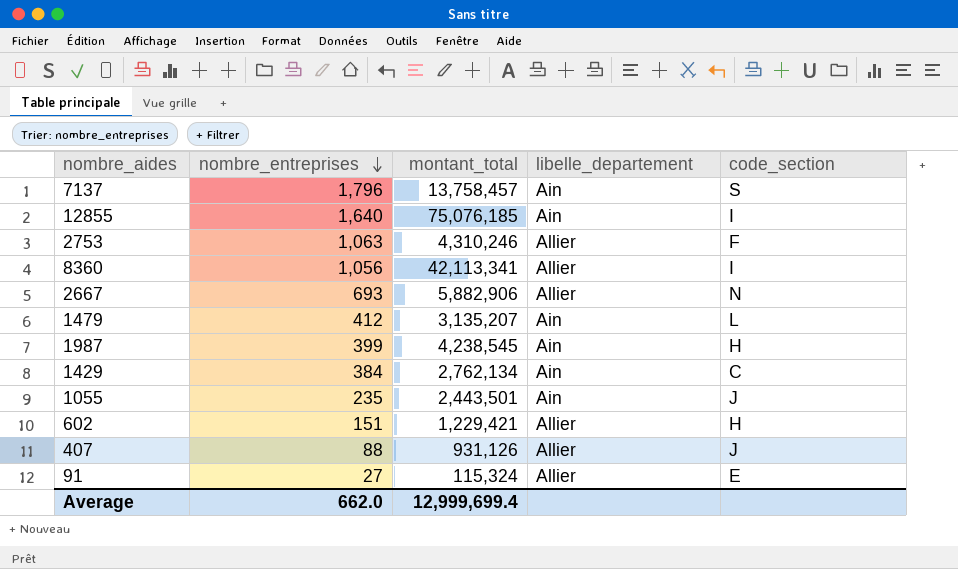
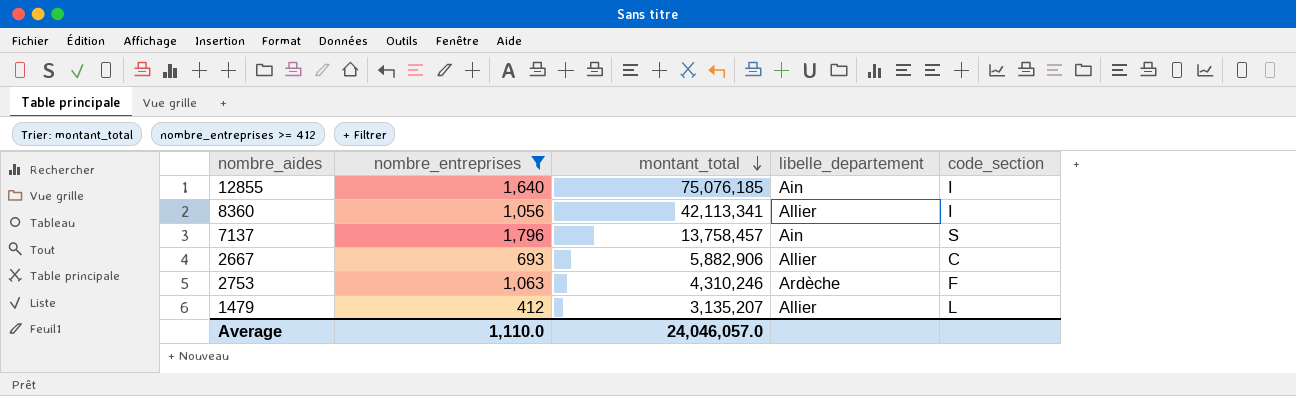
filter: none -> nombre_entreprises >= 412
row order: nombre_entreprises descending -> montant_total descending
2667 | code_section: N -> C
2753 | libelle_departement: Allier -> Ardèche
1479 | libelle_departement: Ain -> Allier
Average | nombre_entreprises: 662.0 -> 1,110.0
Average | montant_total: 12,999,699.4 -> 24,046,057.0

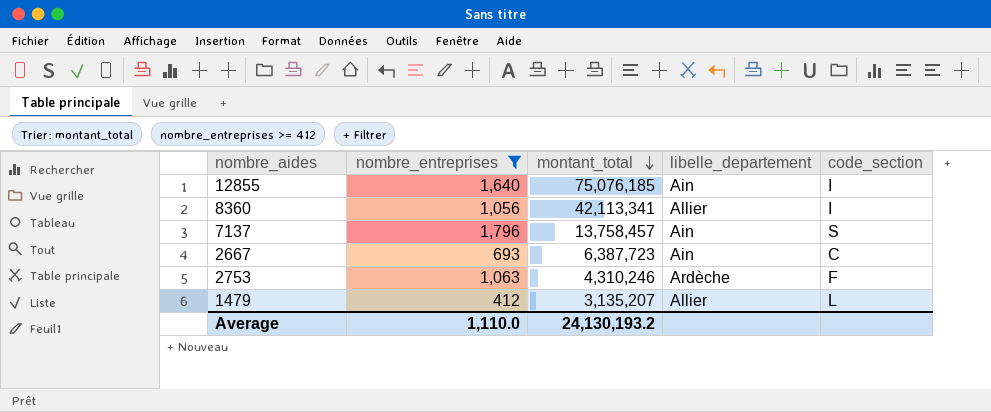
2667 | montant_total: 5,882,906 -> 6,387,723
2667 | libelle_departement: Allier -> Ain
Average | montant_total: 24,046,057.0 -> 24,130,193.2

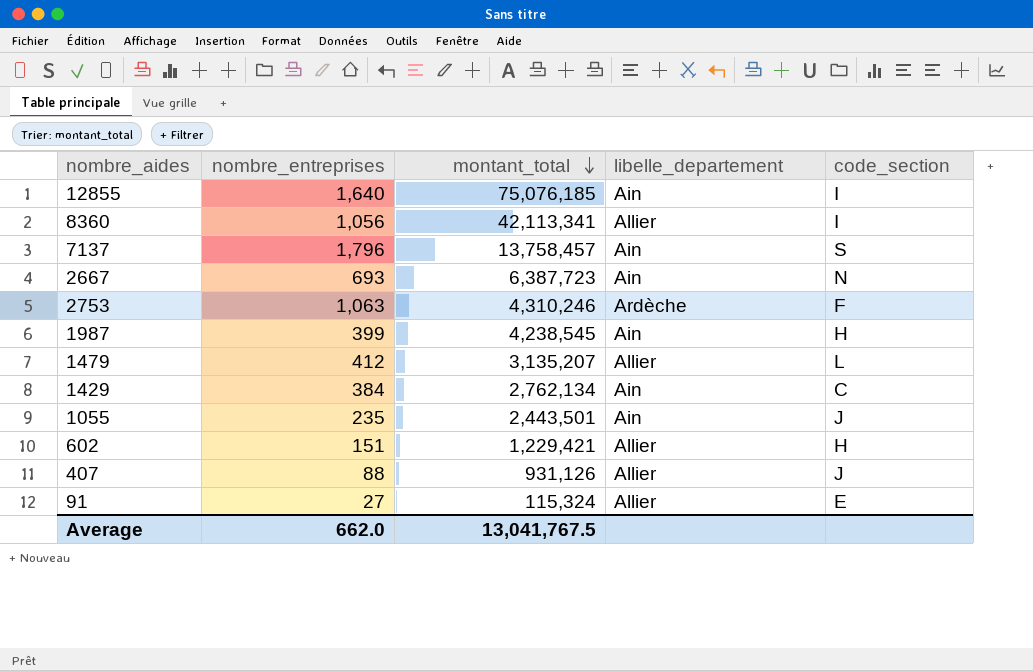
filter: nombre_entreprises >= 412 -> none
2667 | code_section: C -> N
Average | nombre_entreprises: 1,110.0 -> 662.0
Average | montant_total: 24,130,193.2 -> 13,041,767.5

